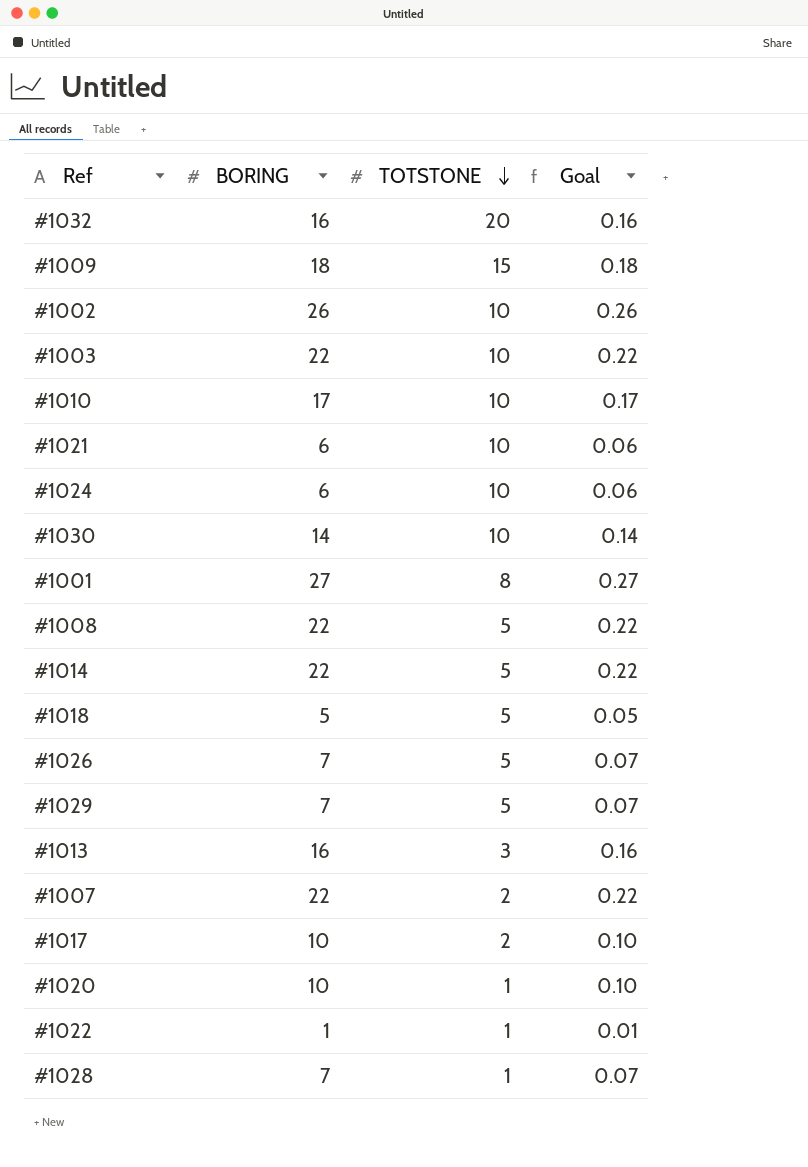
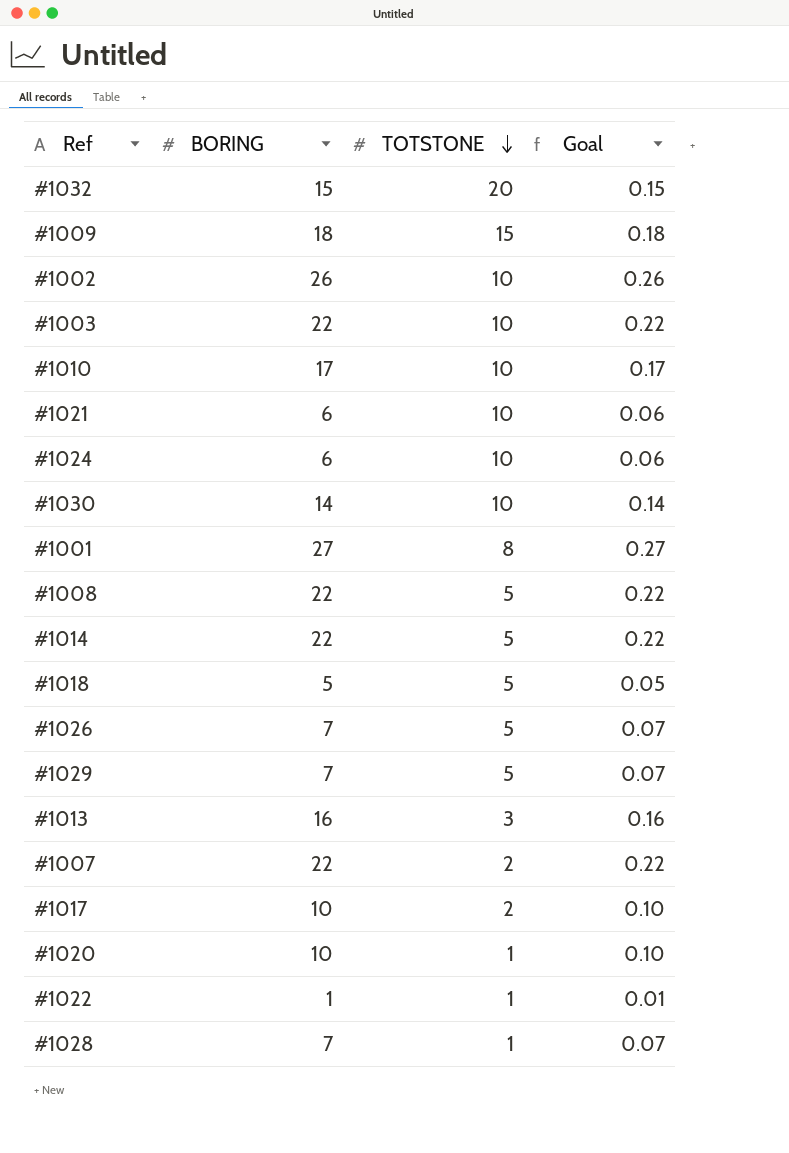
#1032 | BORING: 16 -> 15
#1032 | Goal: 0.16 -> 0.15

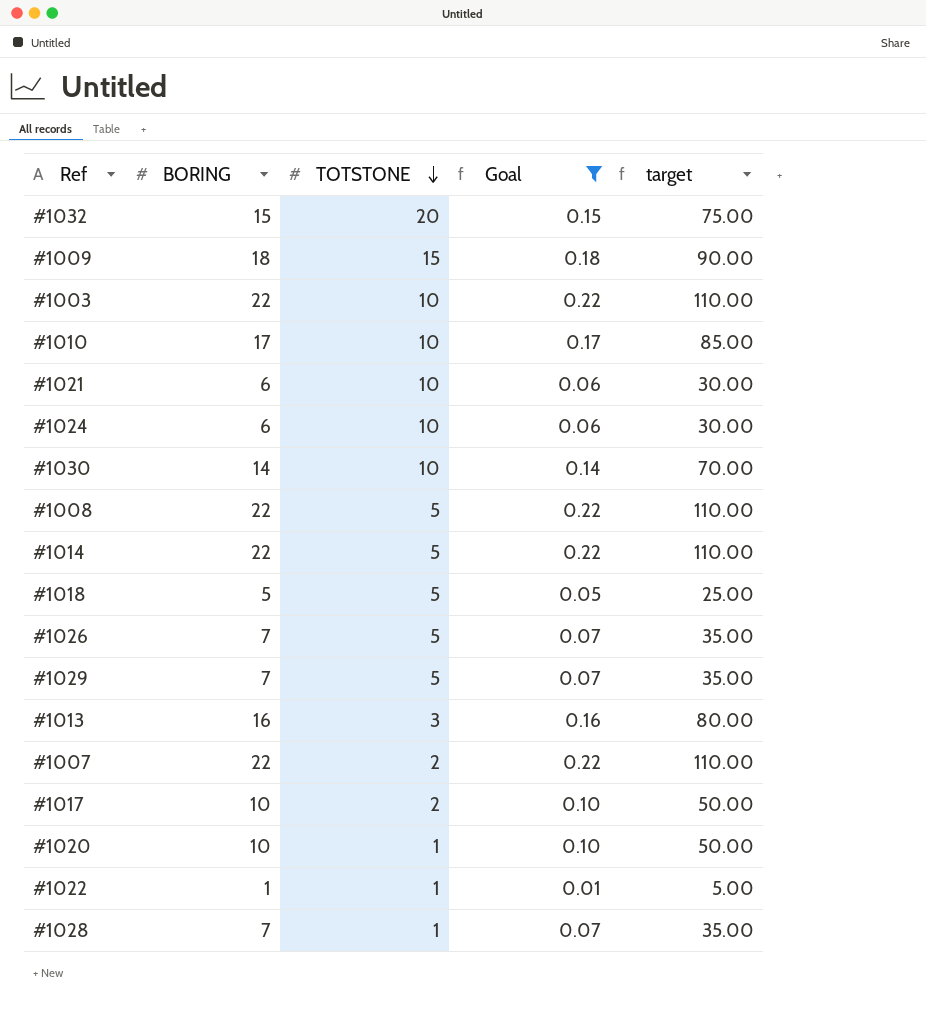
filter: none -> Goal <= 0.22
column target | formula: none -> [BORING] * 5

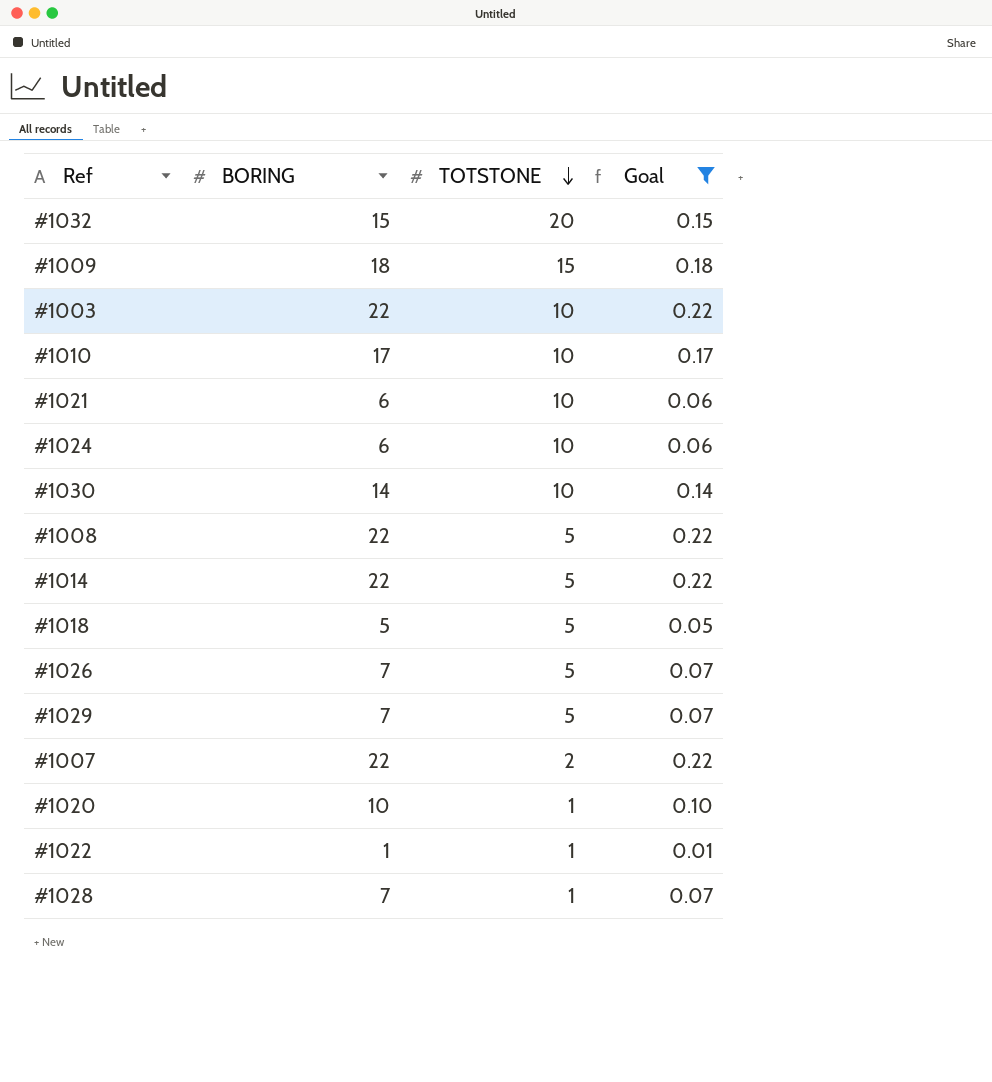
column target | formula: [BORING] * 5 -> none
row #1013: 16 | 3 | 0.16 | 80.00 -> none
row #1017: 10 | 2 | 0.10 | 50.00 -> none

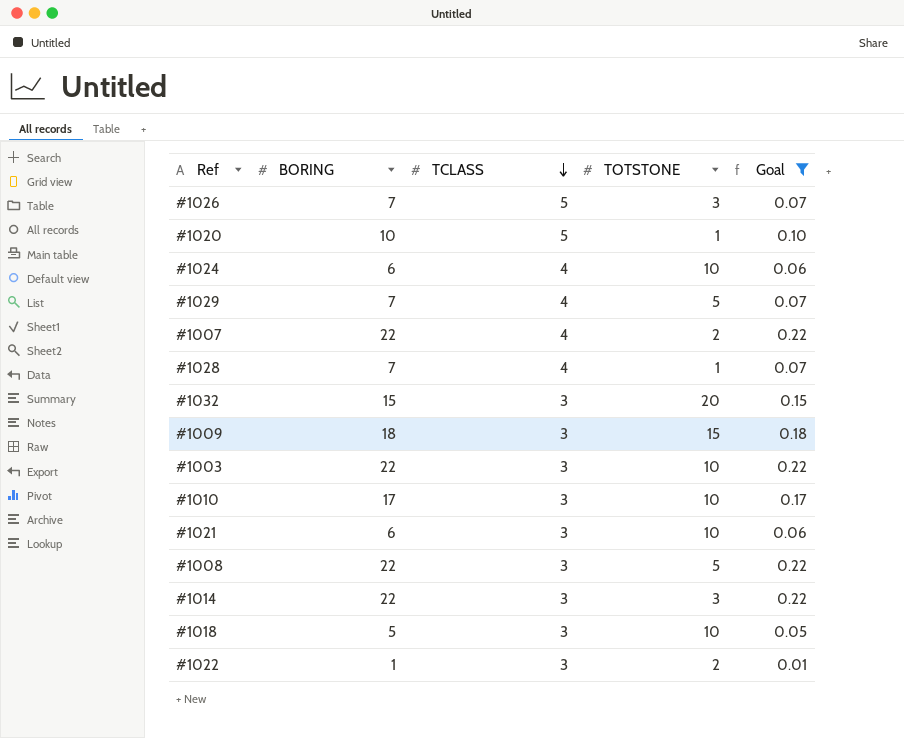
row order: TOTSTONE descending -> TCLASS descending
column TCLASS | position: none -> 3
row #1030: 14 | 10 | 0.14 -> none
#1026 | TOTSTONE: 5 -> 3
#1014 | TOTSTONE: 5 -> 3
#1018 | TOTSTONE: 5 -> 10
#1022 | TOTSTONE: 1 -> 2

